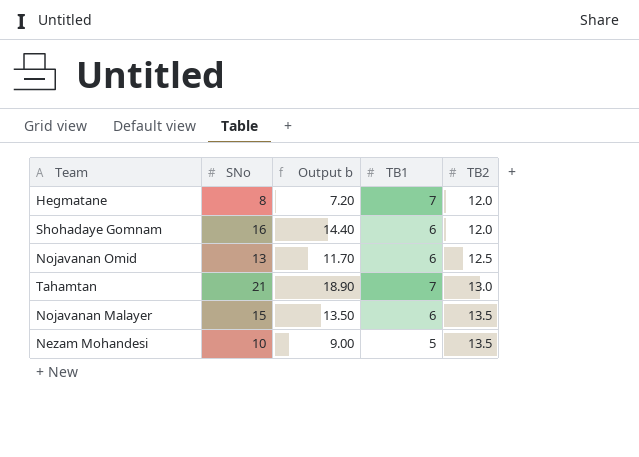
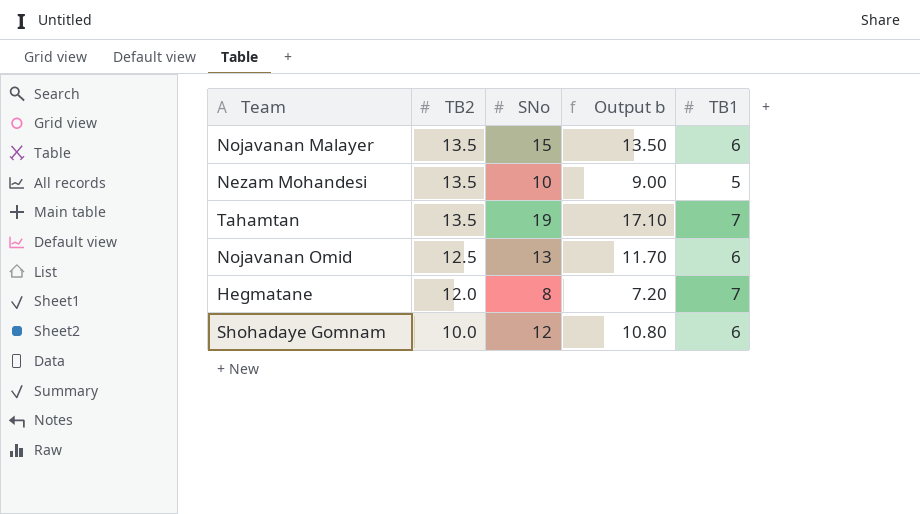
row order: TB2 ascending -> TB2 descending
column TB2 | position: 5 -> 2
Tahamtan | TB2: 13.0 -> 13.5
Tahamtan | SNo: 21 -> 19
Tahamtan | Output b: 18.90 -> 17.10
Shohadaye Gomnam | TB2: 12.0 -> 10.0
Shohadaye Gomnam | SNo: 16 -> 12
Shohadaye Gomnam | Output b: 14.40 -> 10.80

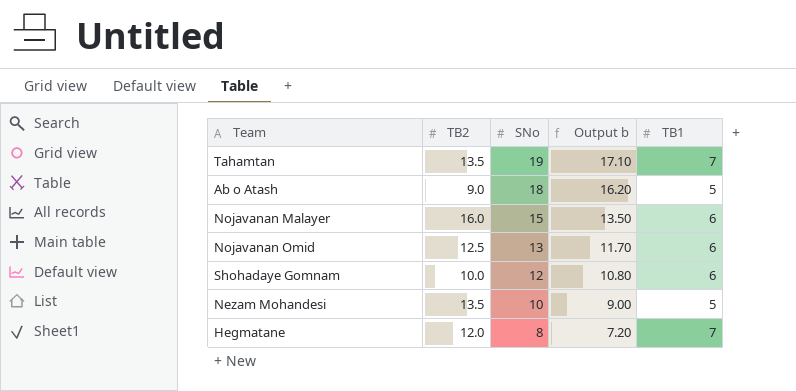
row order: TB2 descending -> SNo descending
row Ab o Atash: none -> 9.0 | 18 | 16.20 | 5
Nojavanan Malayer | TB2: 13.5 -> 16.0

